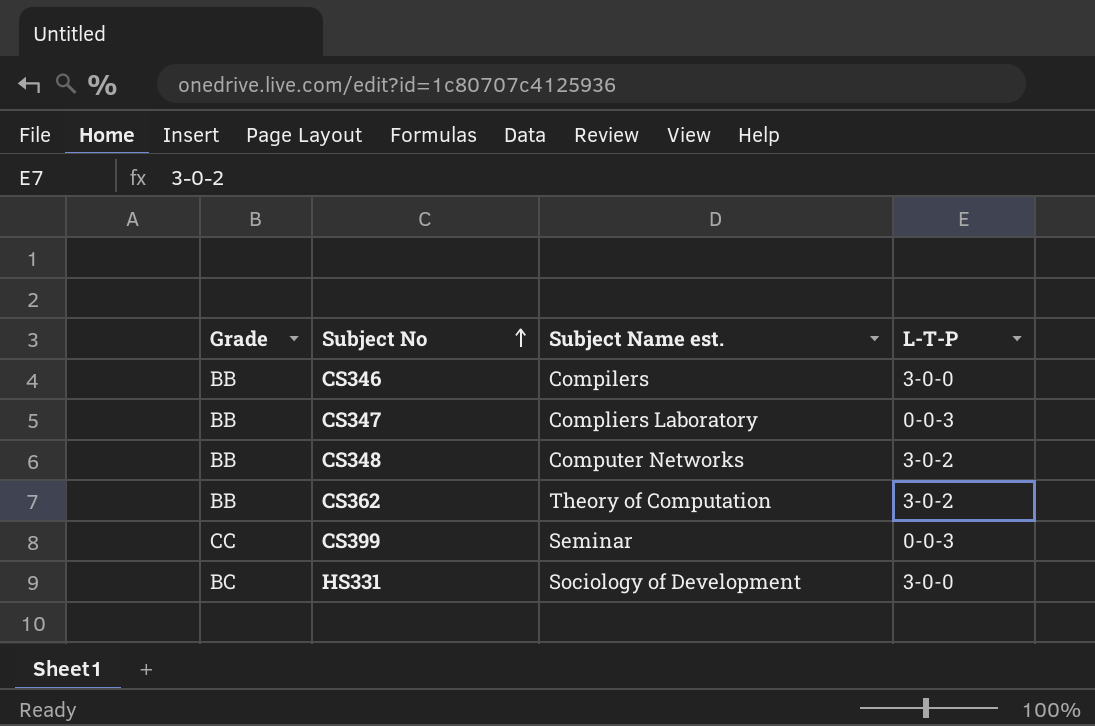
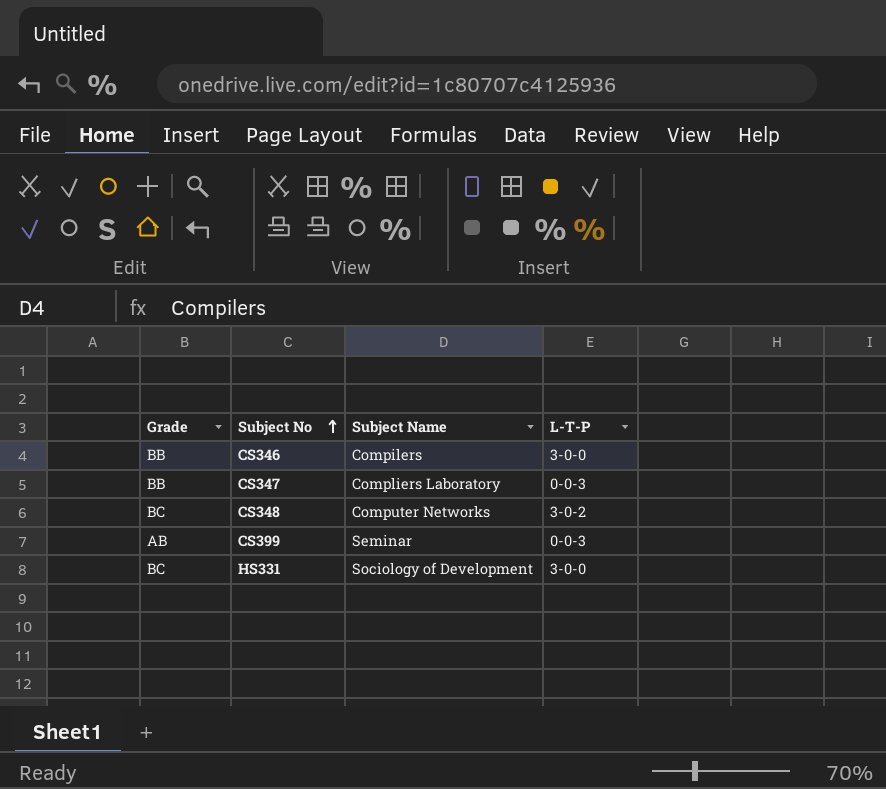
column name: Subject Name est. -> Subject Name
row CS362: BB | Theory of Computation | 3-0-2 -> none
CS348 | Grade: BB -> BC
CS399 | Grade: CC -> AB

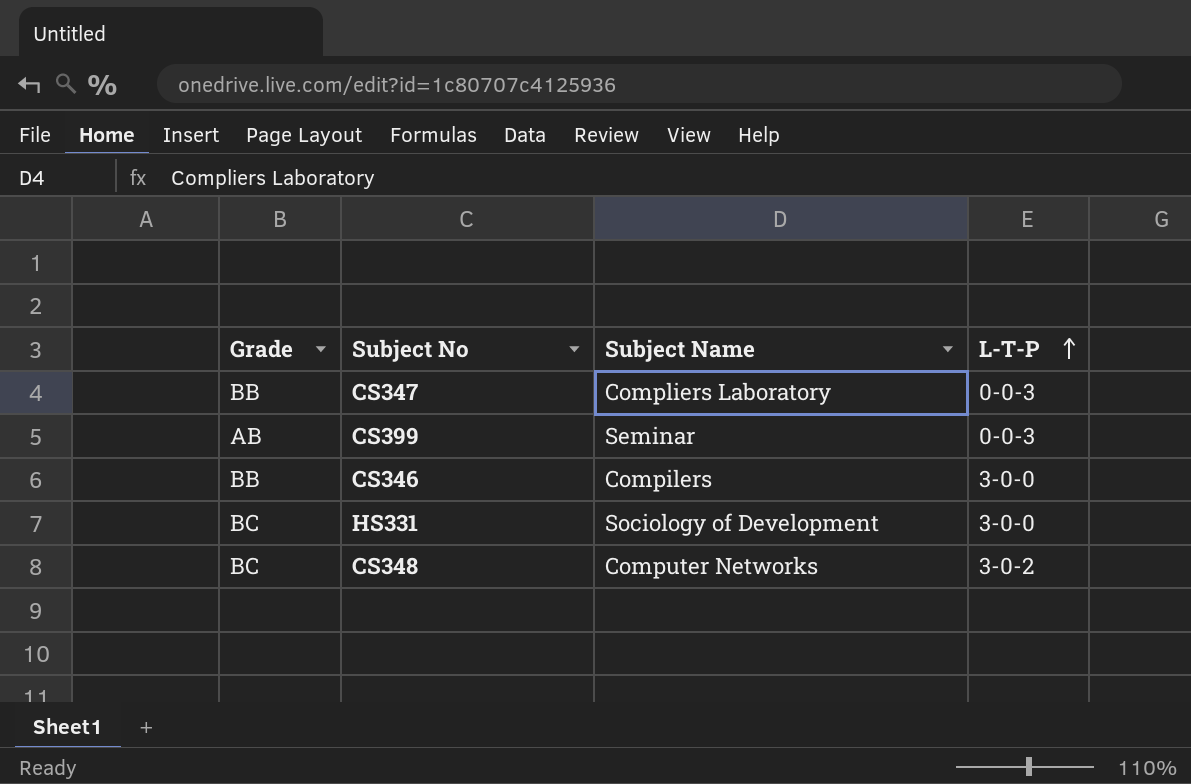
row order: Subject No ascending -> L-T-P ascending

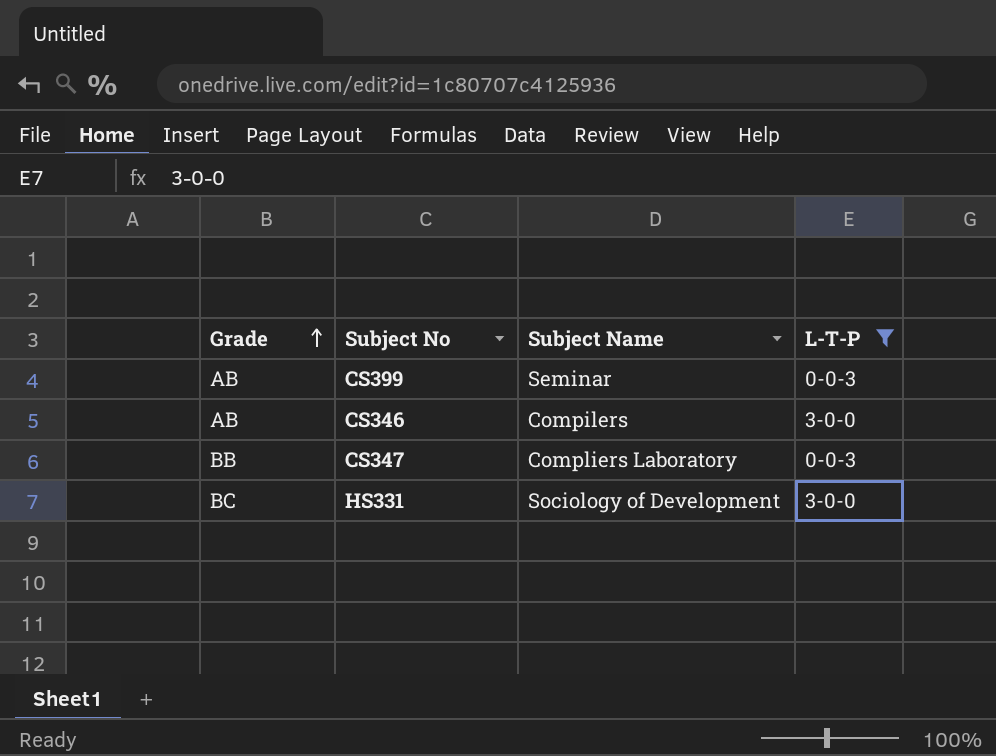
filter: none -> L-T-P != 3-0-2
row order: L-T-P ascending -> Grade ascending
CS346 | Grade: BB -> AB

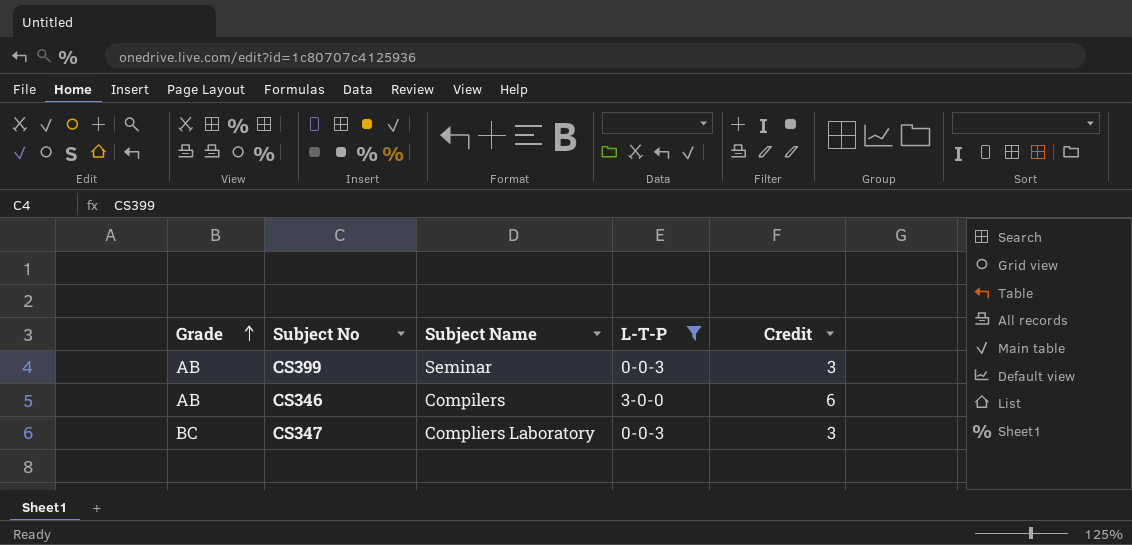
column Credit | position: none -> 5
row HS331: BC | Sociology of Development | 3-0-0 -> none
CS347 | Grade: BB -> BC

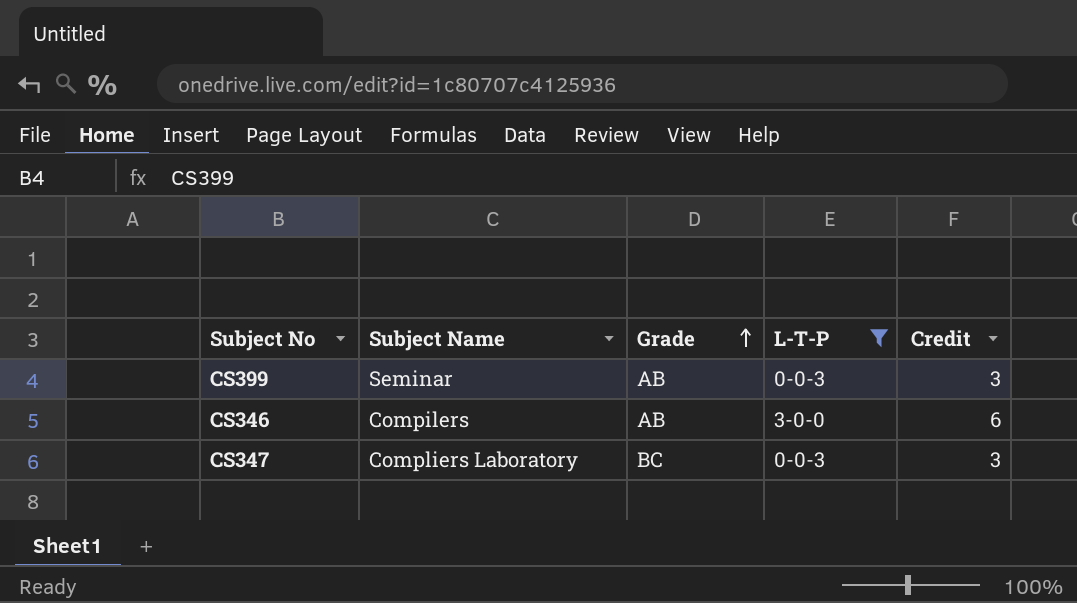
column Grade | position: 1 -> 3

